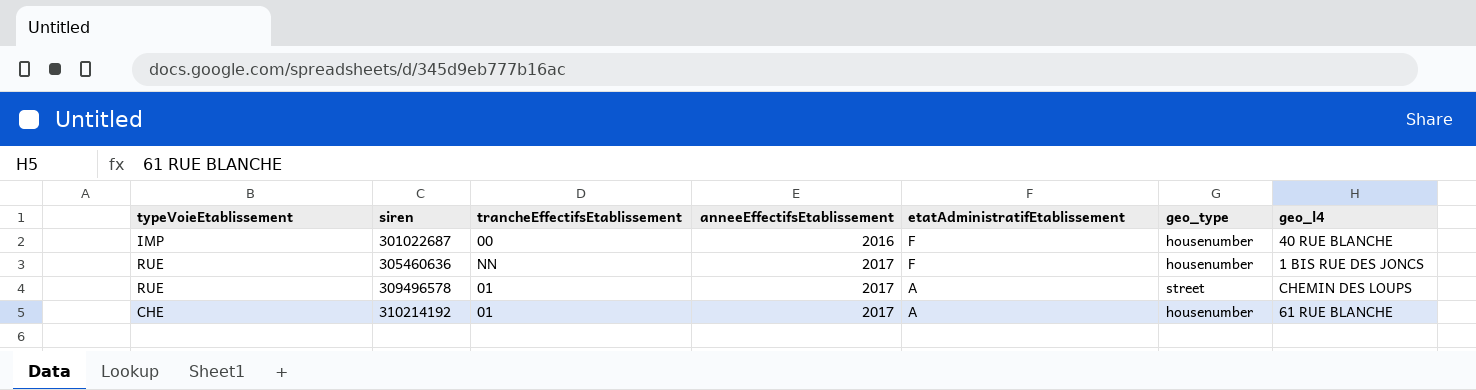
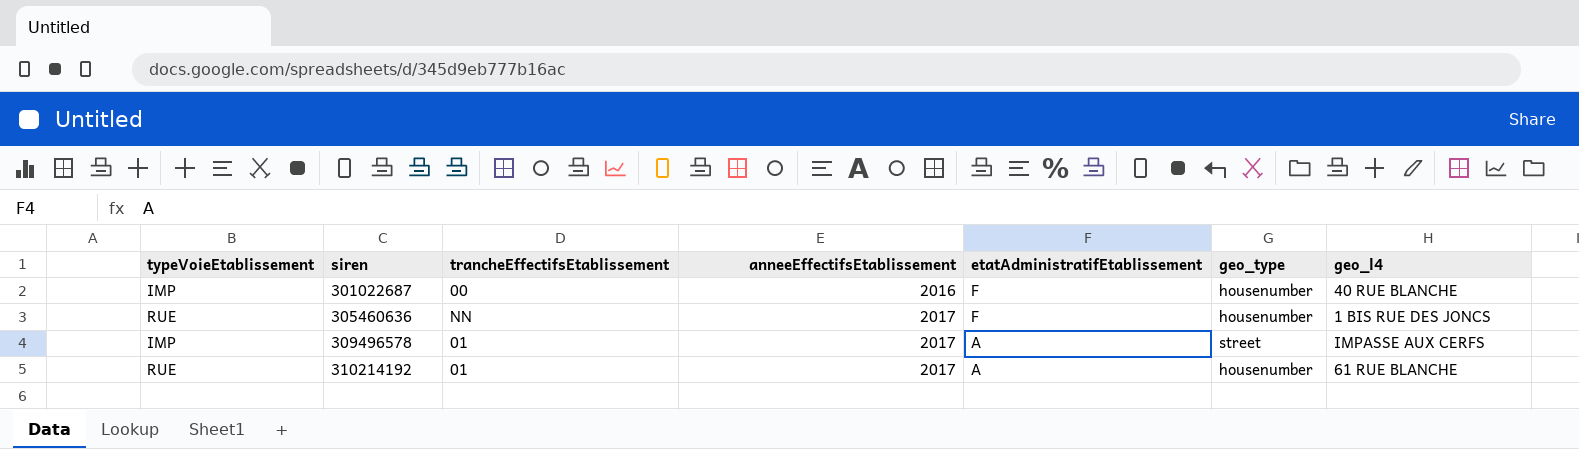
309496578 | typeVoieEtablissement: RUE -> IMP
309496578 | geo_l4: CHEMIN DES LOUPS -> IMPASSE AUX CERFS
310214192 | typeVoieEtablissement: CHE -> RUE

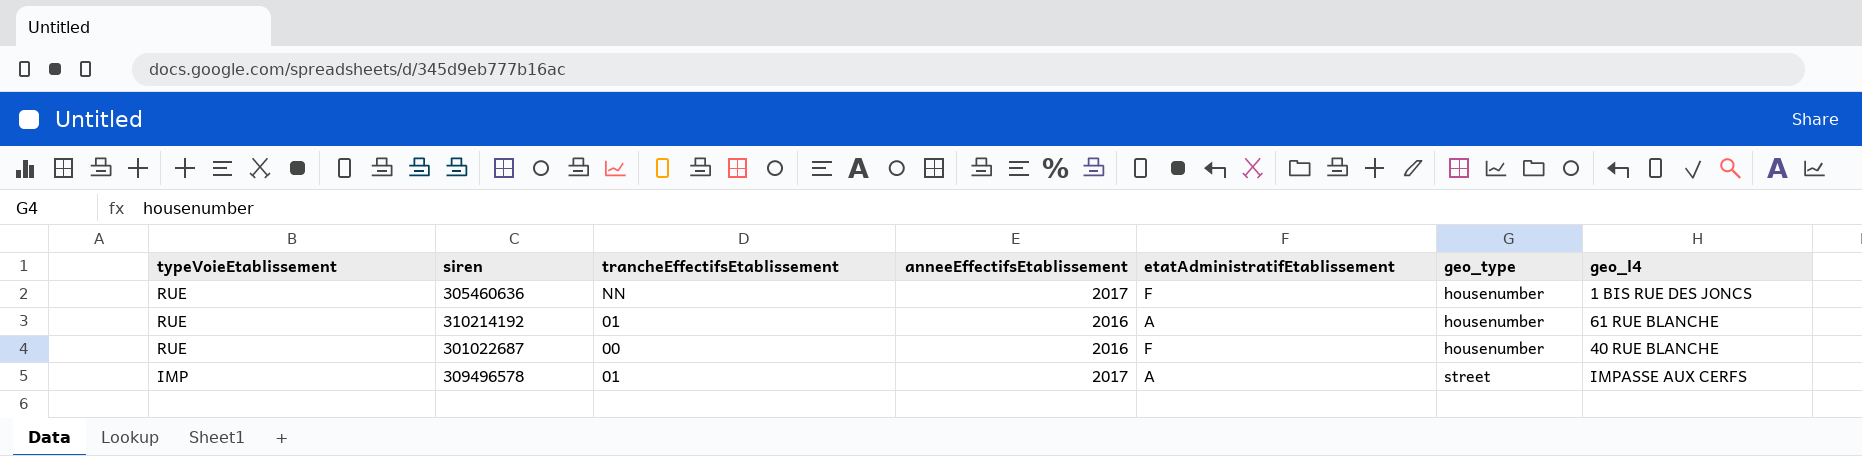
row order: siren ascending -> typeVoieEtablissement descending
310214192 | anneeEffectifsEtablissement: 2017 -> 2016
301022687 | typeVoieEtablissement: IMP -> RUE

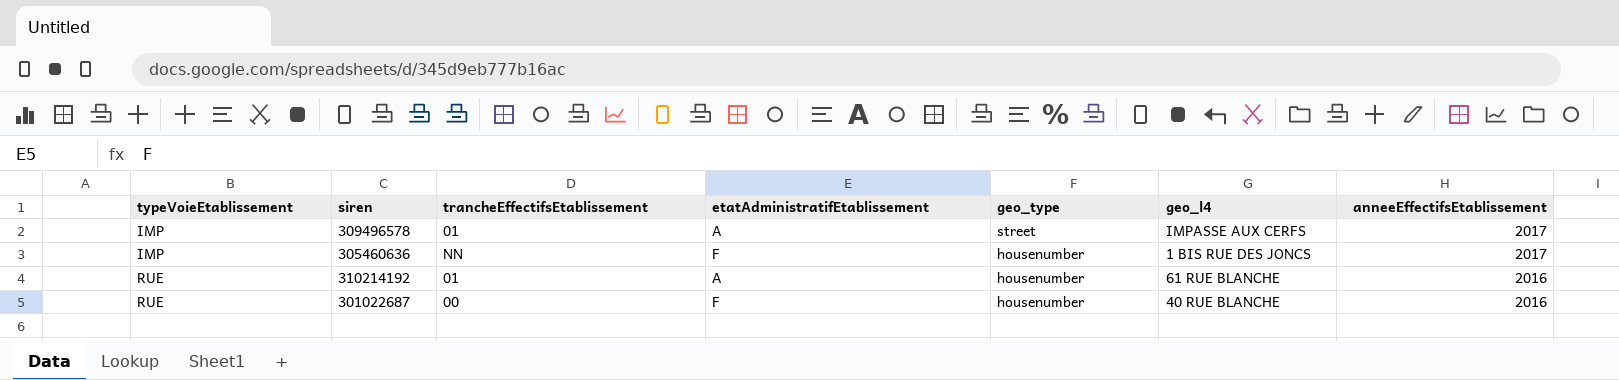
row order: typeVoieEtablissement descending -> typeVoieEtablissement ascending
column anneeEffectifsEtablissement | position: 4 -> 7
305460636 | typeVoieEtablissement: RUE -> IMP

